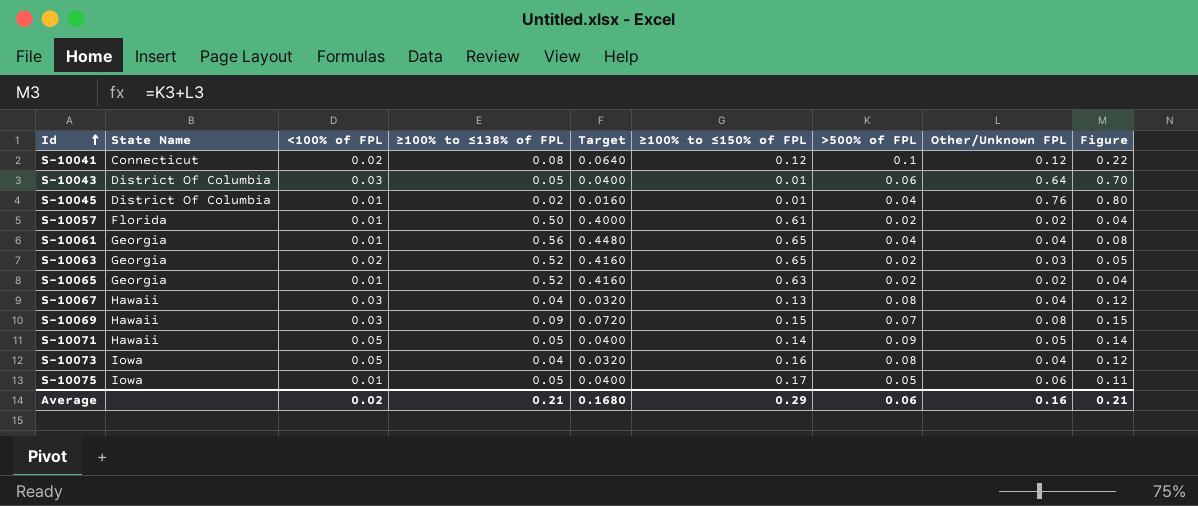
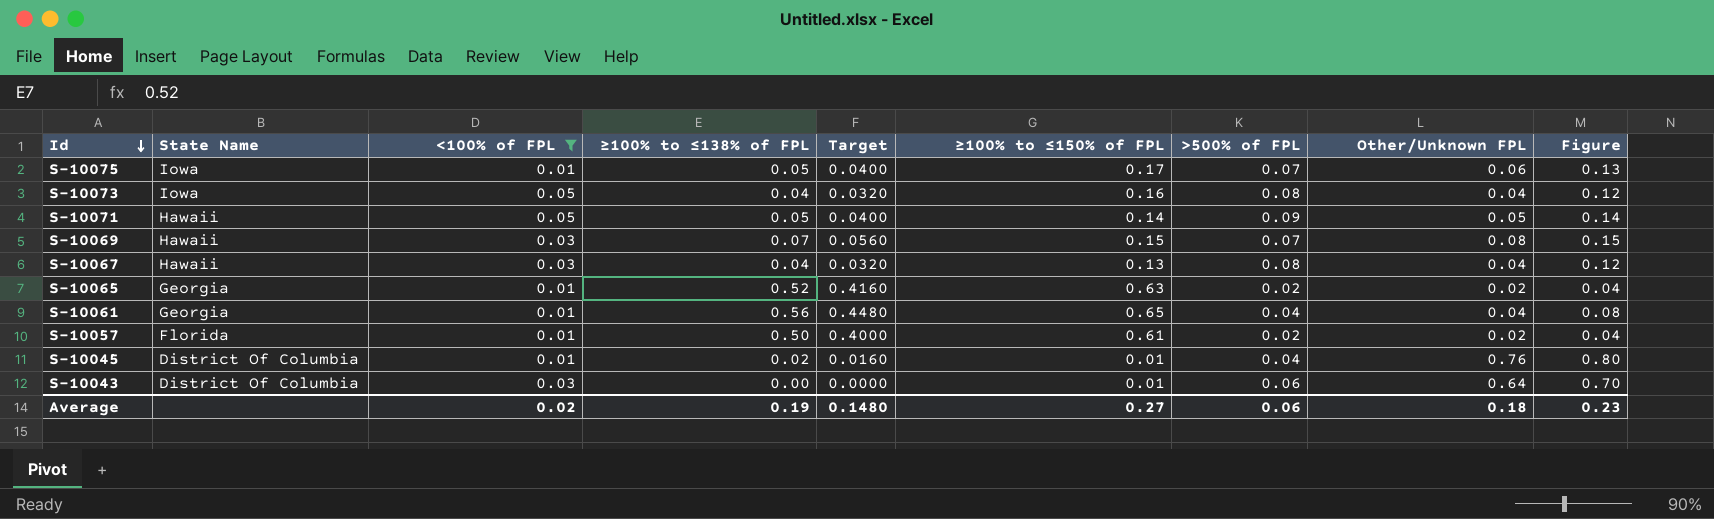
filter: none -> <100% of FPL != 0.02
row order: Id ascending -> Id descending
S-10075 | >500% of FPL: 0.05 -> 0.07
S-10075 | Figure: 0.11 -> 0.13
S-10069 | ≥100% to ≤138% of FPL: 0.09 -> 0.07
S-10069 | Target: 0.0720 -> 0.0560
S-10043 | ≥100% to ≤138% of FPL: 0.05 -> 0.00
S-10043 | Target: 0.0400 -> 0.0000
Average | ≥100% to ≤138% of FPL: 0.21 -> 0.19
Average | Target: 0.1680 -> 0.1480
Average | ≥100% to ≤150% of FPL: 0.29 -> 0.27
Average | Other/Unknown FPL: 0.16 -> 0.18
Average | Figure: 0.21 -> 0.23

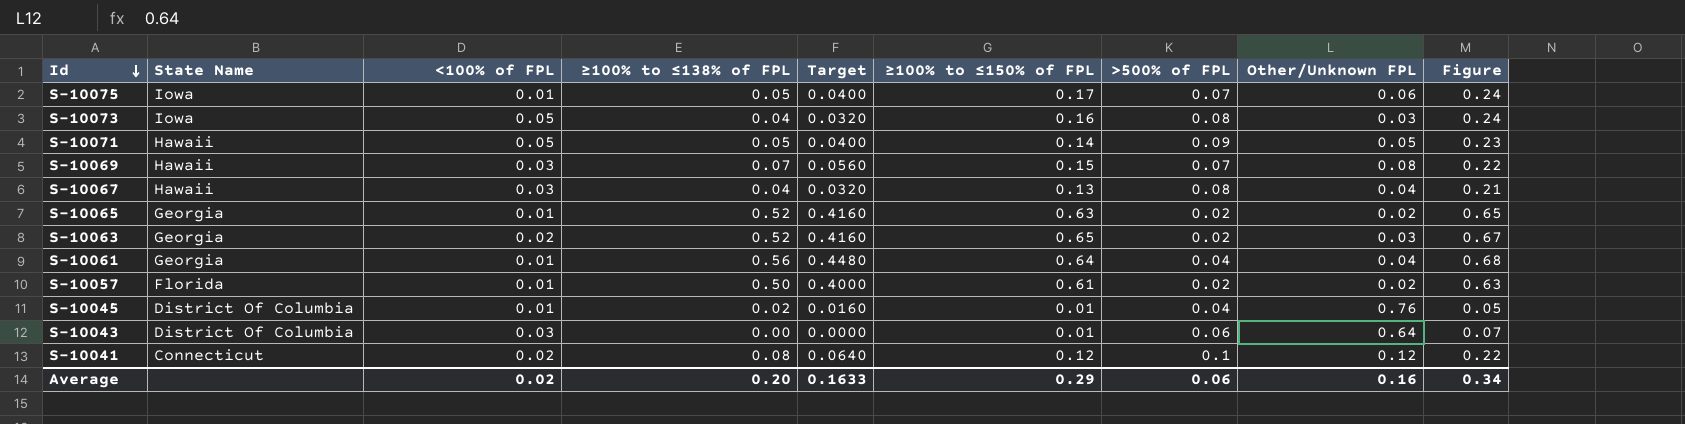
filter: <100% of FPL != 0.02 -> none
column Figure | formula: [>500% of FPL] + [Other/Unknown FPL] -> [≥100% to ≤150% of FPL] + [>500% of FPL]
S-10073 | Other/Unknown FPL: 0.04 -> 0.03
S-10061 | ≥100% to ≤150% of FPL: 0.65 -> 0.64
Average | ≥100% to ≤138% of FPL: 0.19 -> 0.20
Average | Target: 0.1480 -> 0.1633
Average | ≥100% to ≤150% of FPL: 0.27 -> 0.29
Average | Other/Unknown FPL: 0.18 -> 0.16
Average | Figure: 0.23 -> 0.34

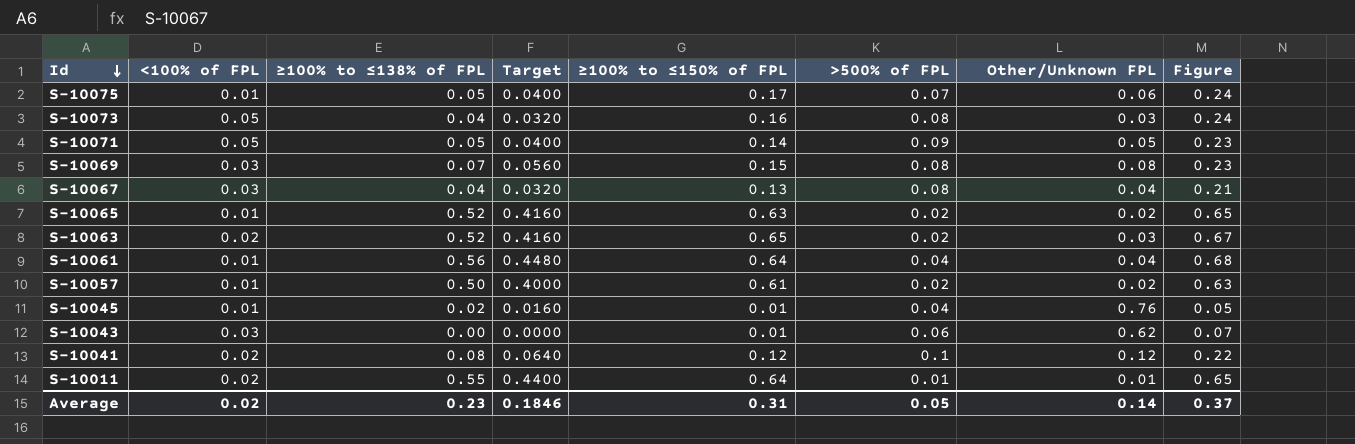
column State Name | position: 2 -> none
S-10069 | >500% of FPL: 0.07 -> 0.08
S-10069 | Figure: 0.22 -> 0.23
S-10043 | Other/Unknown FPL: 0.64 -> 0.62
row S-10011: none -> 0.02 | 0.55 | 0.4400 | 0.64 | 0.01 | 0.01 | 0.65
Average | ≥100% to ≤138% of FPL: 0.20 -> 0.23
Average | Target: 0.1633 -> 0.1846
Average | ≥100% to ≤150% of FPL: 0.29 -> 0.31
Average | >500% of FPL: 0.06 -> 0.05
Average | Other/Unknown FPL: 0.16 -> 0.14
Average | Figure: 0.34 -> 0.37

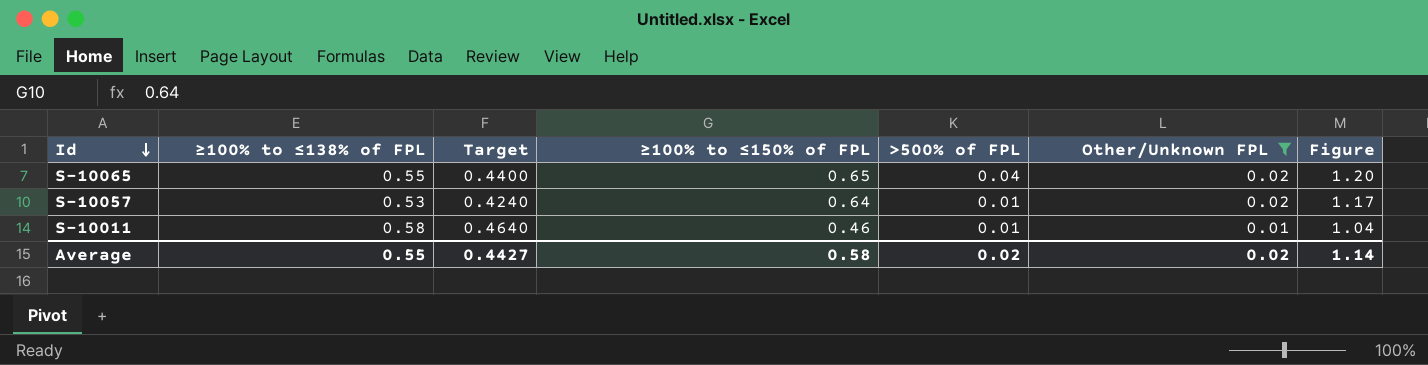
filter: none -> Other/Unknown FPL <= 0.02
column <100% of FPL | position: 2 -> none
column Figure | formula: [≥100% to ≤150% of FPL] + [>500% of FPL] -> [≥100% to ≤138% of FPL] + [≥100% to ≤150% of FPL]
S-10065 | ≥100% to ≤138% of FPL: 0.52 -> 0.55
S-10065 | Target: 0.4160 -> 0.4400
S-10065 | ≥100% to ≤150% of FPL: 0.63 -> 0.65
S-10065 | >500% of FPL: 0.02 -> 0.04
S-10057 | ≥100% to ≤138% of FPL: 0.50 -> 0.53
S-10057 | Target: 0.4000 -> 0.4240
S-10057 | ≥100% to ≤150% of FPL: 0.61 -> 0.64
S-10057 | >500% of FPL: 0.02 -> 0.01
S-10011 | ≥100% to ≤138% of FPL: 0.55 -> 0.58
S-10011 | Target: 0.4400 -> 0.4640
S-10011 | ≥100% to ≤150% of FPL: 0.64 -> 0.46
Average | ≥100% to ≤138% of FPL: 0.23 -> 0.55
Average | Target: 0.1846 -> 0.4427
Average | ≥100% to ≤150% of FPL: 0.31 -> 0.58
Average | >500% of FPL: 0.05 -> 0.02
Average | Other/Unknown FPL: 0.14 -> 0.02
Average | Figure: 0.37 -> 1.14

